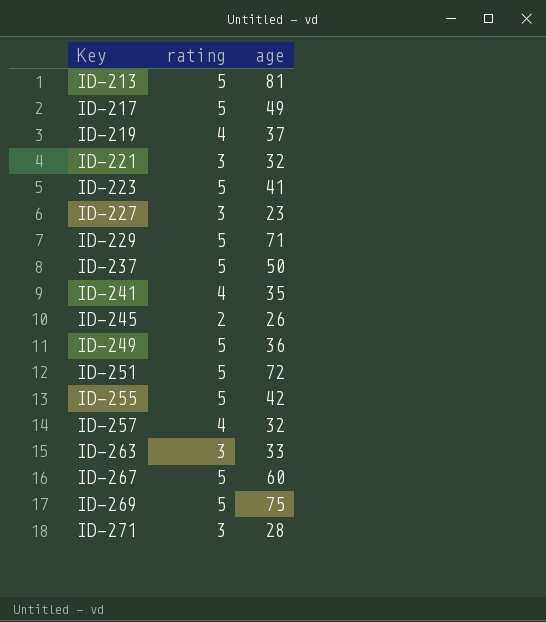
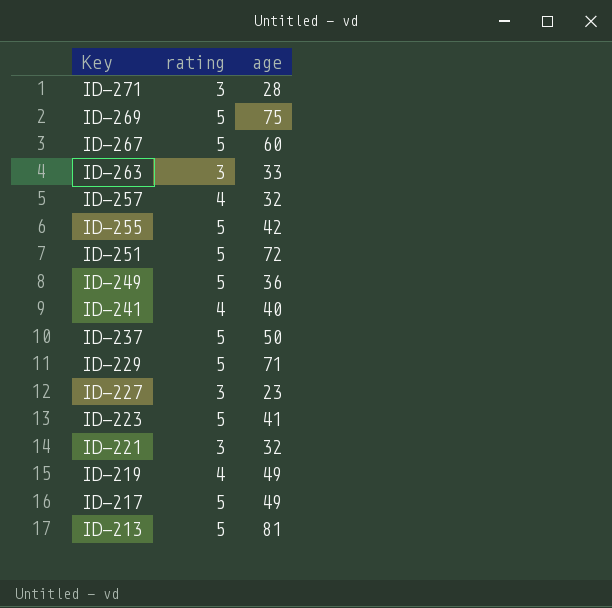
row order: Key ascending -> Key descending
row ID-245: 2 | 26 -> none
ID-241 | age: 35 -> 40
ID-219 | age: 37 -> 49

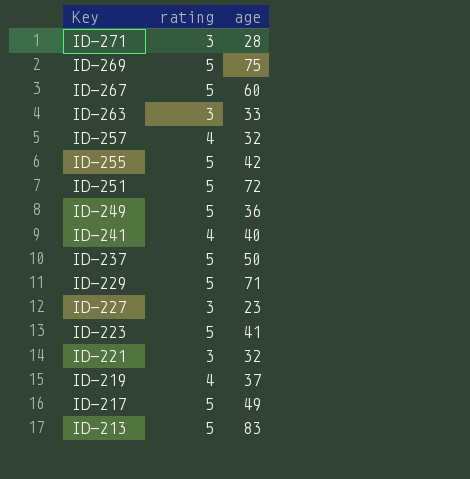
ID-219 | age: 49 -> 37
ID-213 | age: 81 -> 83

